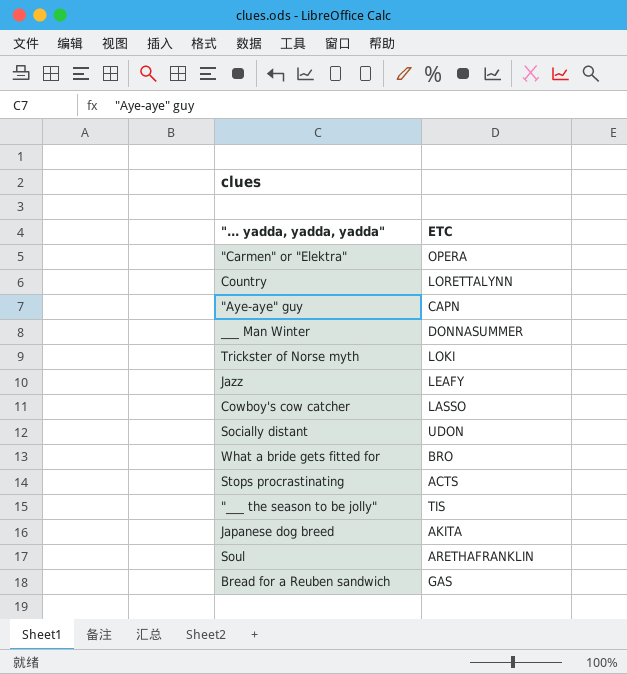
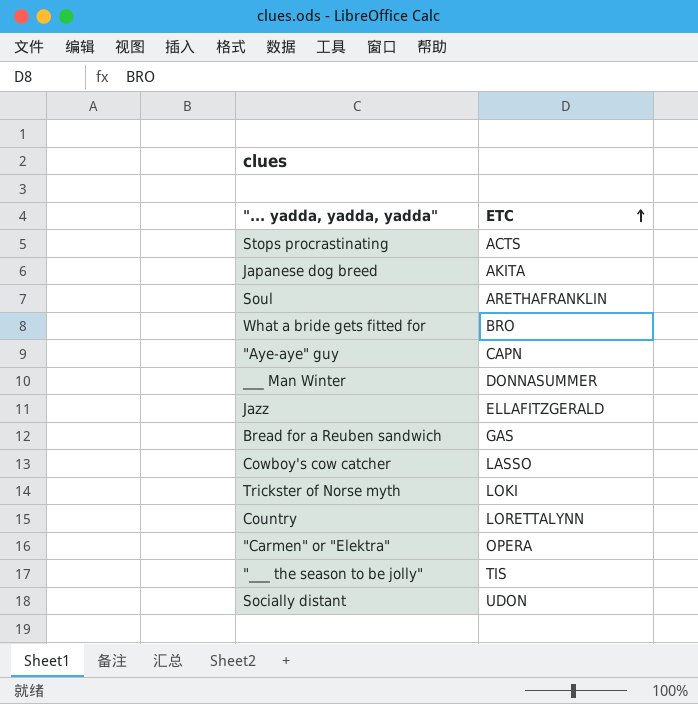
row order: none -> ETC ascending
Jazz | ETC: LEAFY -> ELLAFITZGERALD

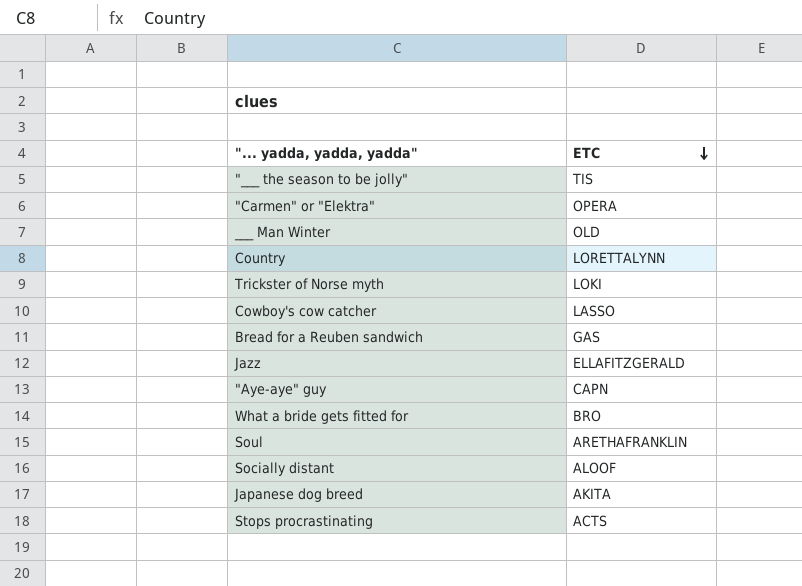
row order: ETC ascending -> ETC descending
___ Man Winter | ETC: DONNASUMMER -> OLD
Socially distant | ETC: UDON -> ALOOF

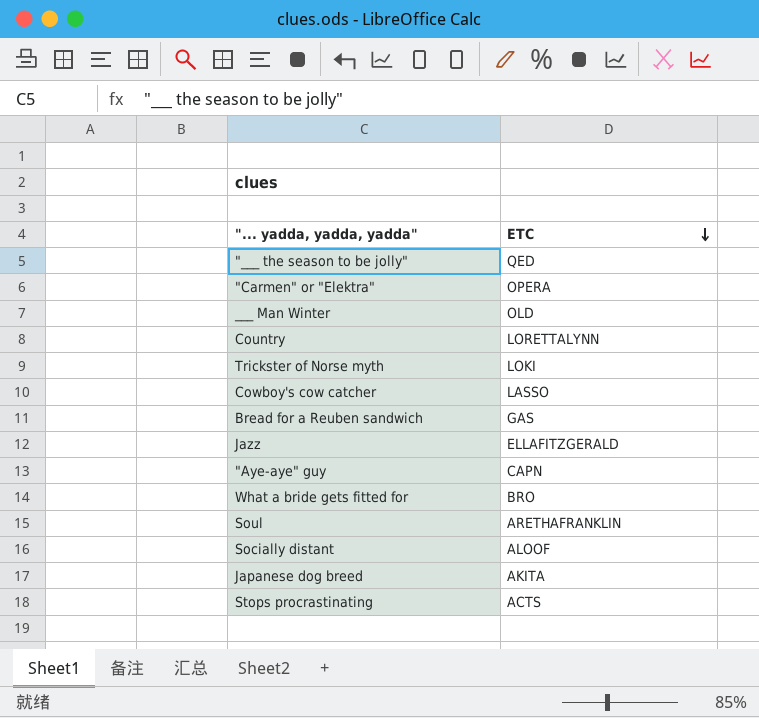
"___ the season to be jolly" | ETC: TIS -> QED

